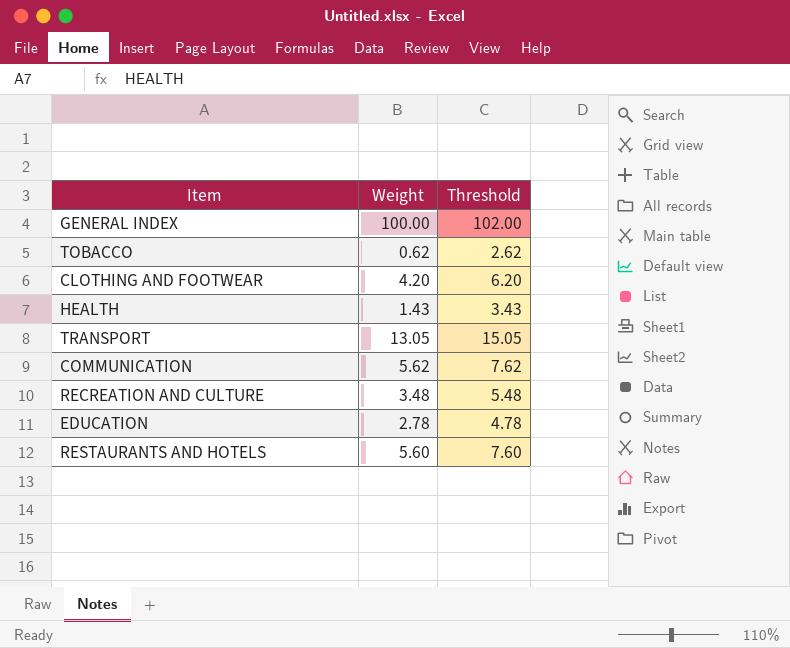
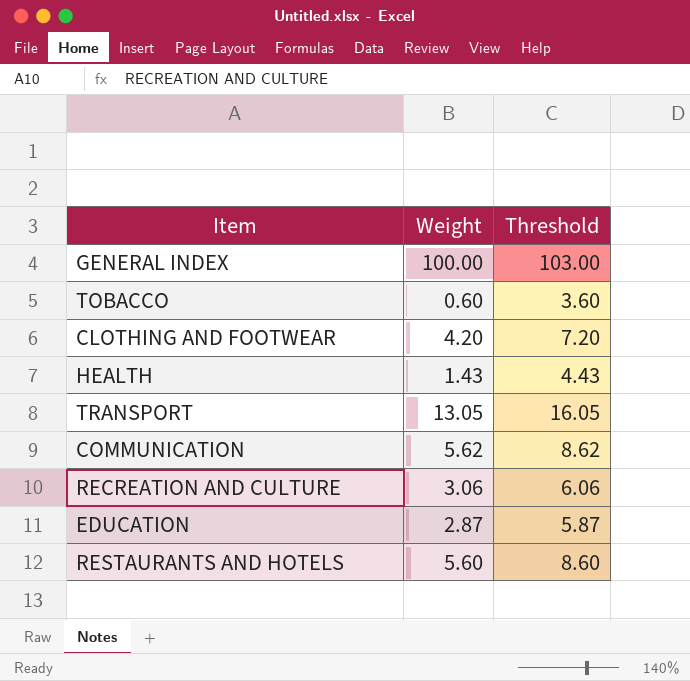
column Threshold | formula: [Weight] + 2 -> [Weight] + 3
TOBACCO | Weight: 0.62 -> 0.60
RECREATION AND CULTURE | Weight: 3.48 -> 3.06
EDUCATION | Weight: 2.78 -> 2.87

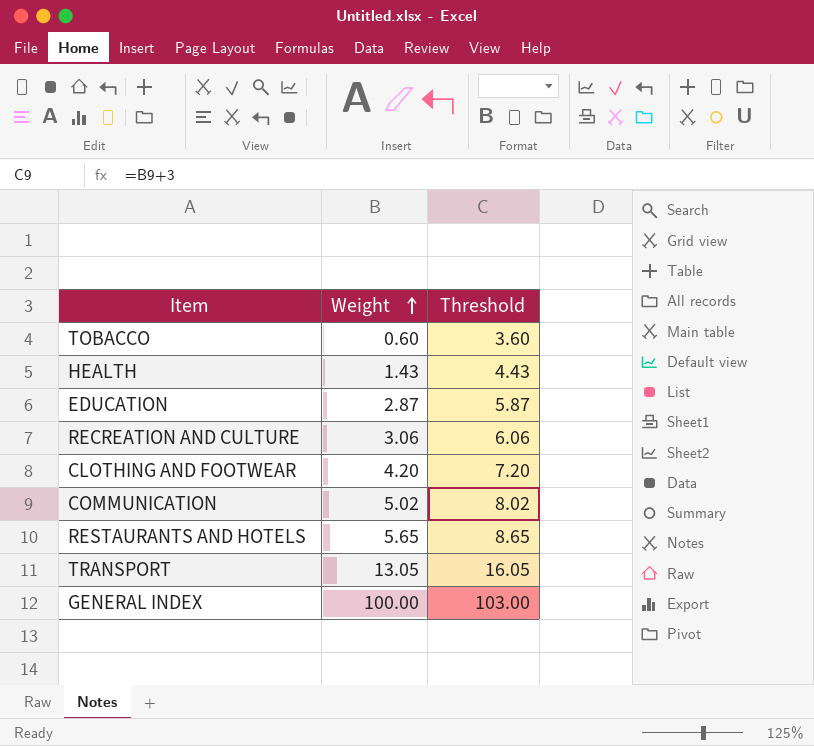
row order: none -> Weight ascending
COMMUNICATION | Weight: 5.62 -> 5.02
COMMUNICATION | Threshold: 8.62 -> 8.02
RESTAURANTS AND HOTELS | Weight: 5.60 -> 5.65
RESTAURANTS AND HOTELS | Threshold: 8.60 -> 8.65

